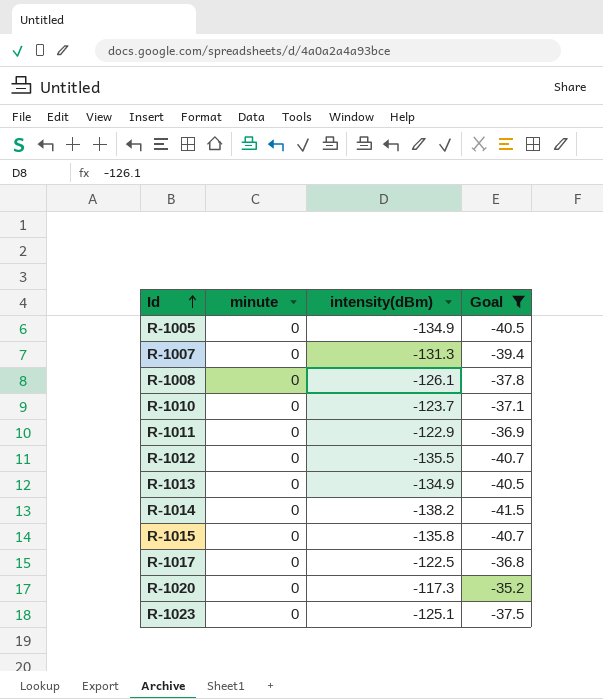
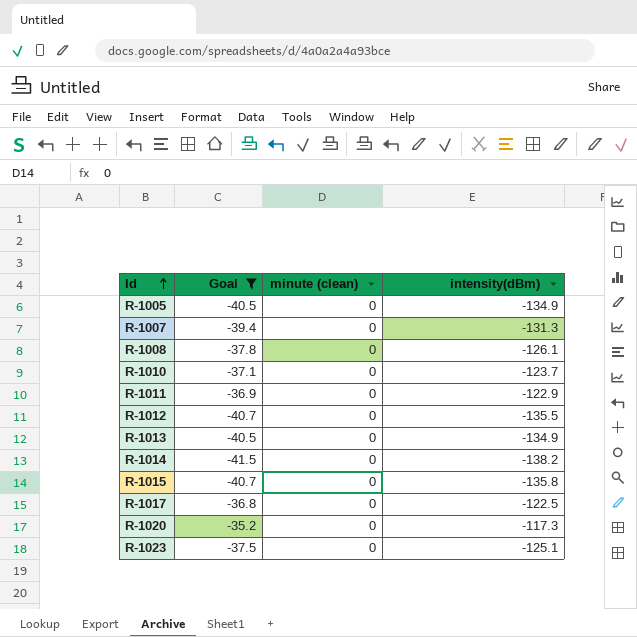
column Goal | position: 4 -> 2
column name: minute -> minute (clean)

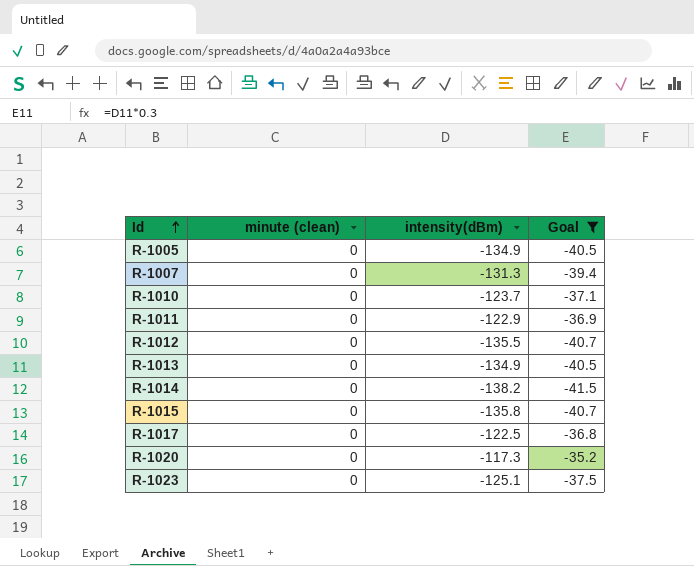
column Goal | position: 2 -> 4
row R-1008: -37.8 | 0 | -126.1 -> none

